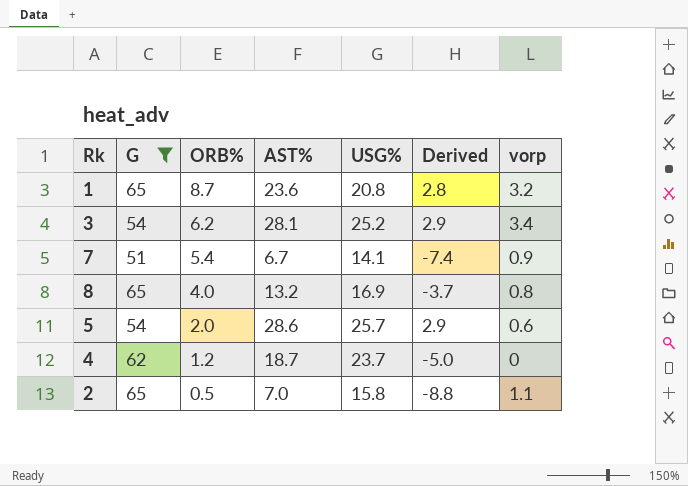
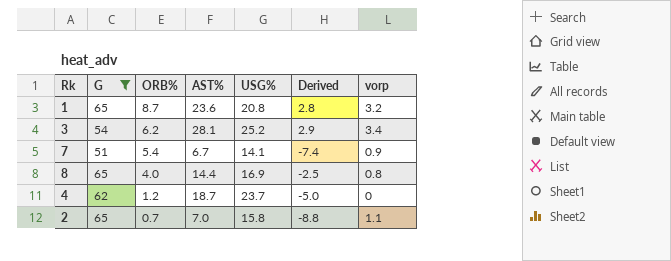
row 5: 54 | 2.0 | 28.6 | 25.7 | 2.9 | 0.6 -> none
8 | AST%: 13.2 -> 14.4
8 | Derived: -3.7 -> -2.5
2 | ORB%: 0.5 -> 0.7

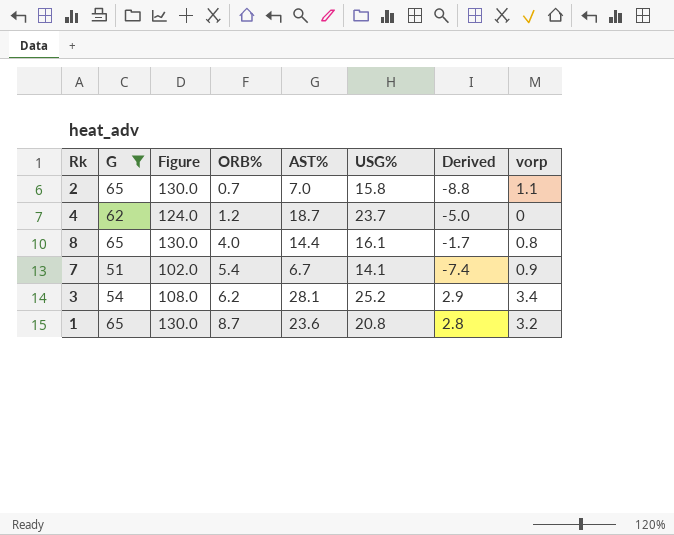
row order: ORB% descending -> ORB% ascending
column Figure | formula: none -> [G] * 2
8 | USG%: 16.9 -> 16.1
8 | Derived: -2.5 -> -1.7

